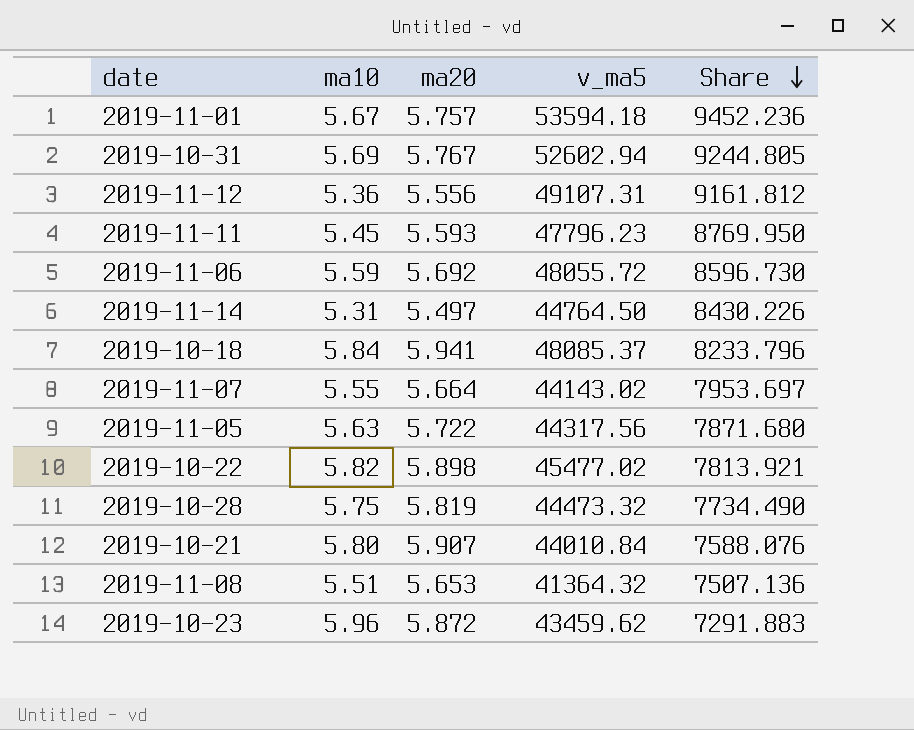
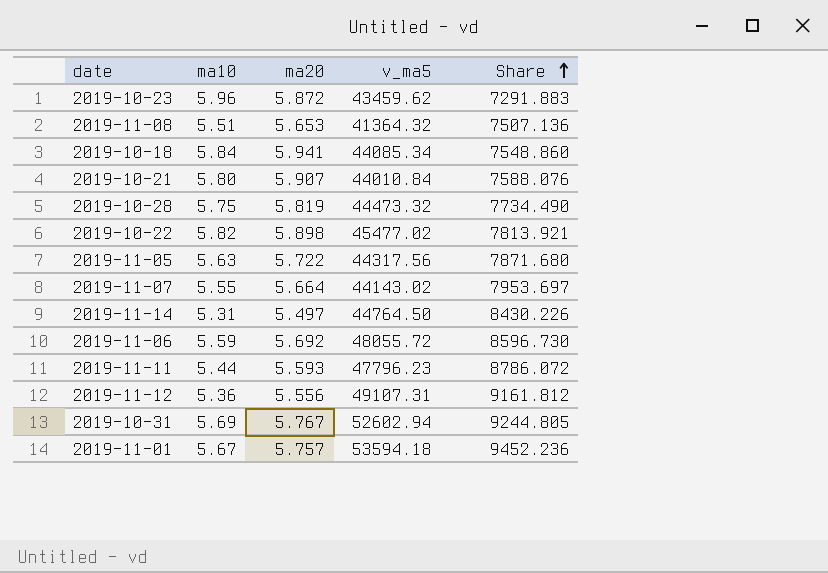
row order: Share descending -> Share ascending
2019-10-18 | v_ma5: 48085.37 -> 44085.34
2019-10-18 | Share: 8233.796 -> 7548.860
2019-11-11 | ma10: 5.45 -> 5.44
2019-11-11 | Share: 8769.950 -> 8786.072

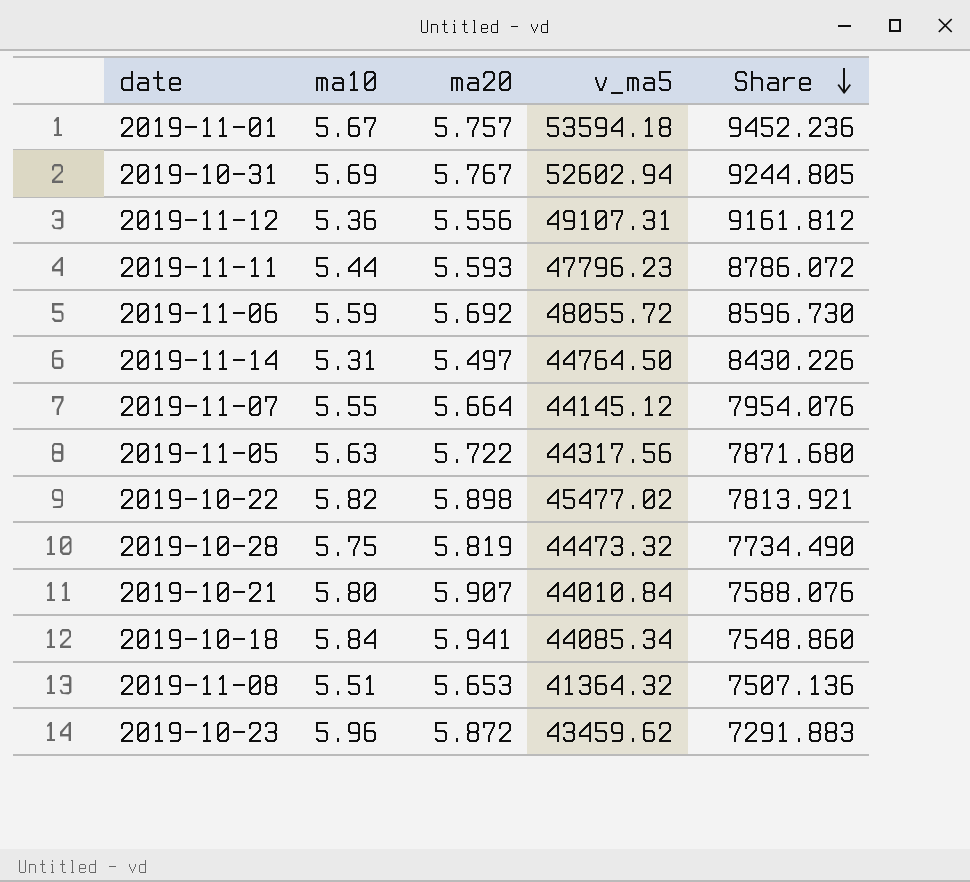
row order: Share ascending -> Share descending
2019-11-07 | v_ma5: 44143.02 -> 44145.12
2019-11-07 | Share: 7953.697 -> 7954.076

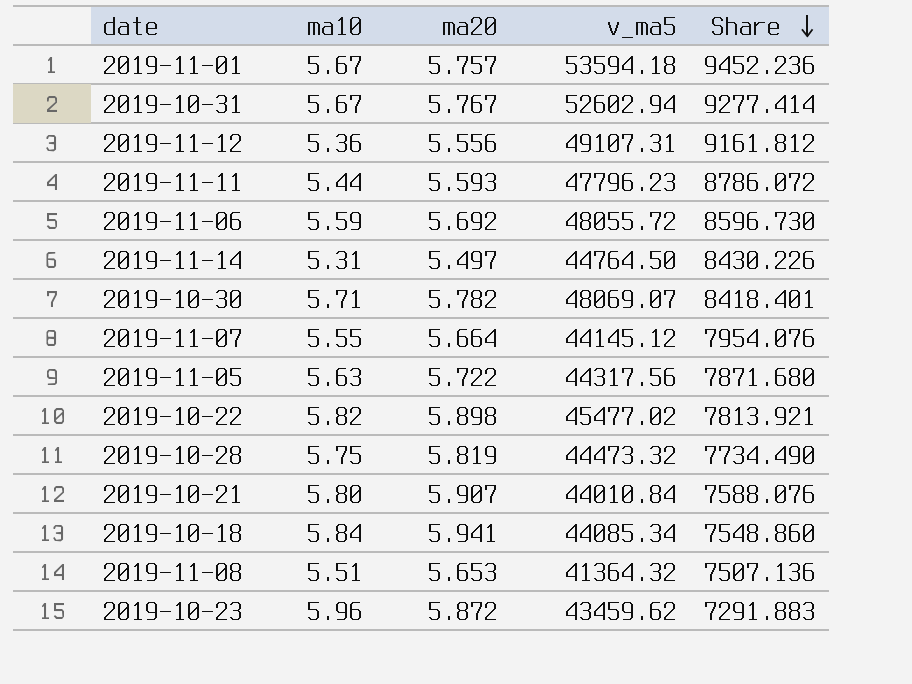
2019-10-31 | ma10: 5.69 -> 5.67
2019-10-31 | Share: 9244.805 -> 9277.414
row 2019-10-30: none -> 5.71 | 5.782 | 48069.07 | 8418.401

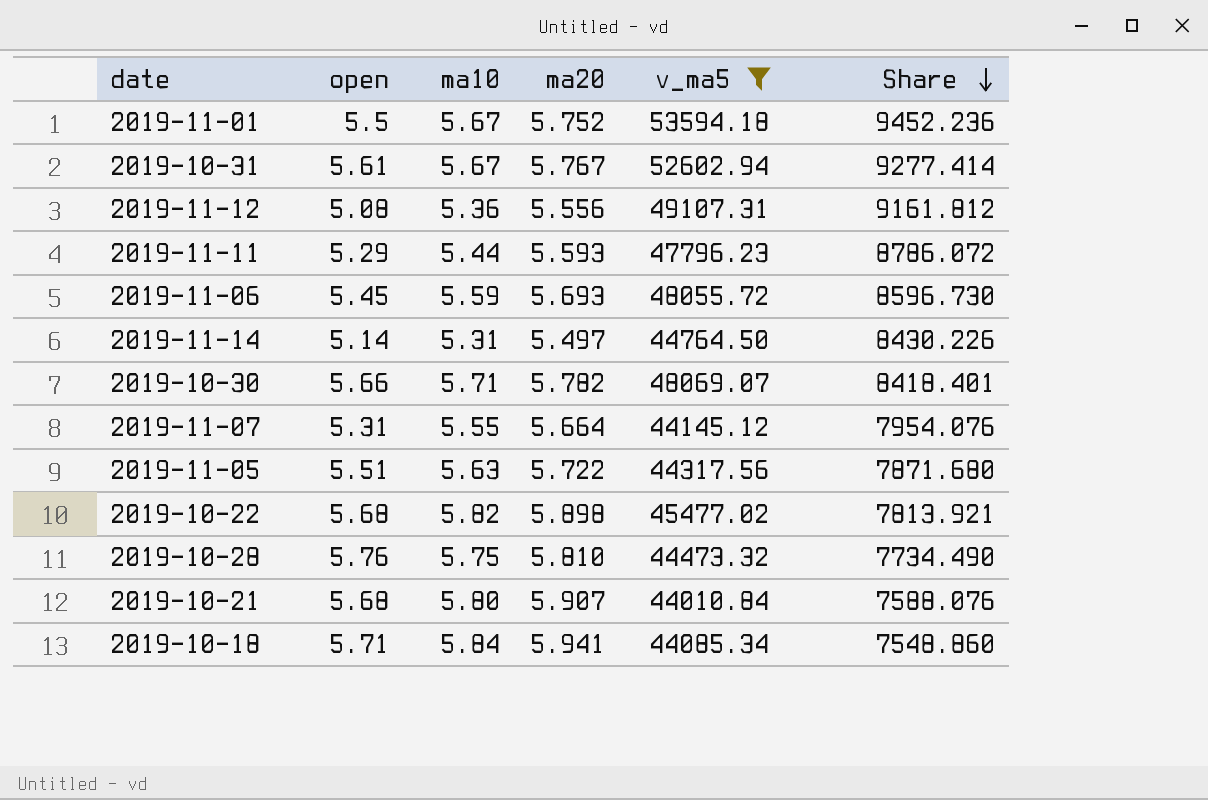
filter: none -> v_ma5 >= 44010.84
column open | position: none -> 2
2019-11-01 | ma20: 5.757 -> 5.752
2019-11-06 | ma20: 5.692 -> 5.693
2019-10-28 | ma20: 5.819 -> 5.810

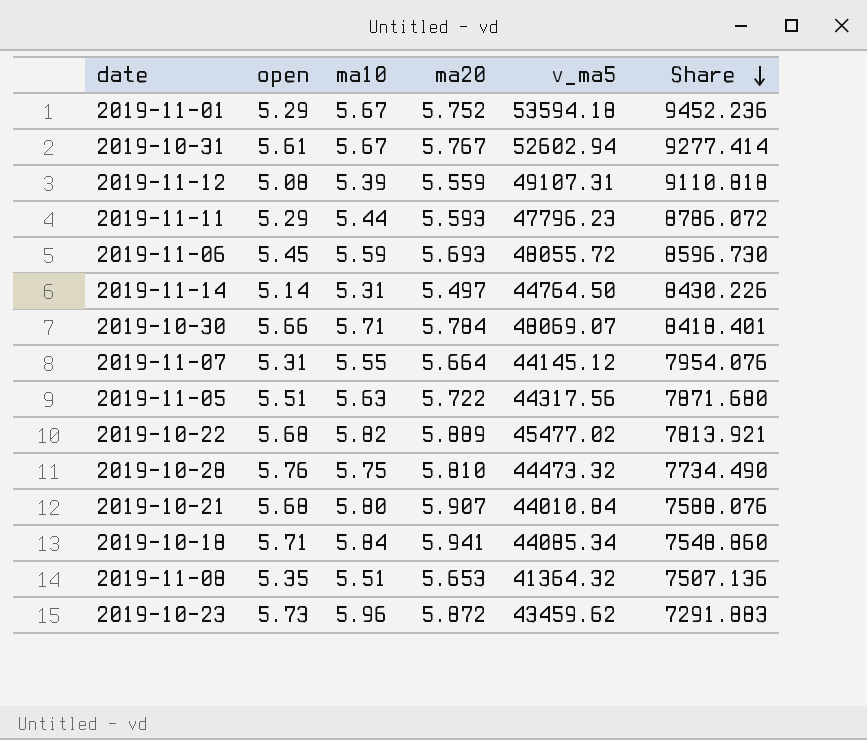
filter: v_ma5 >= 44010.84 -> none
2019-11-01 | open: 5.5 -> 5.29
2019-11-12 | ma10: 5.36 -> 5.39
2019-11-12 | ma20: 5.556 -> 5.559
2019-11-12 | Share: 9161.812 -> 9110.818
2019-10-30 | ma20: 5.782 -> 5.784
2019-10-22 | ma20: 5.898 -> 5.889

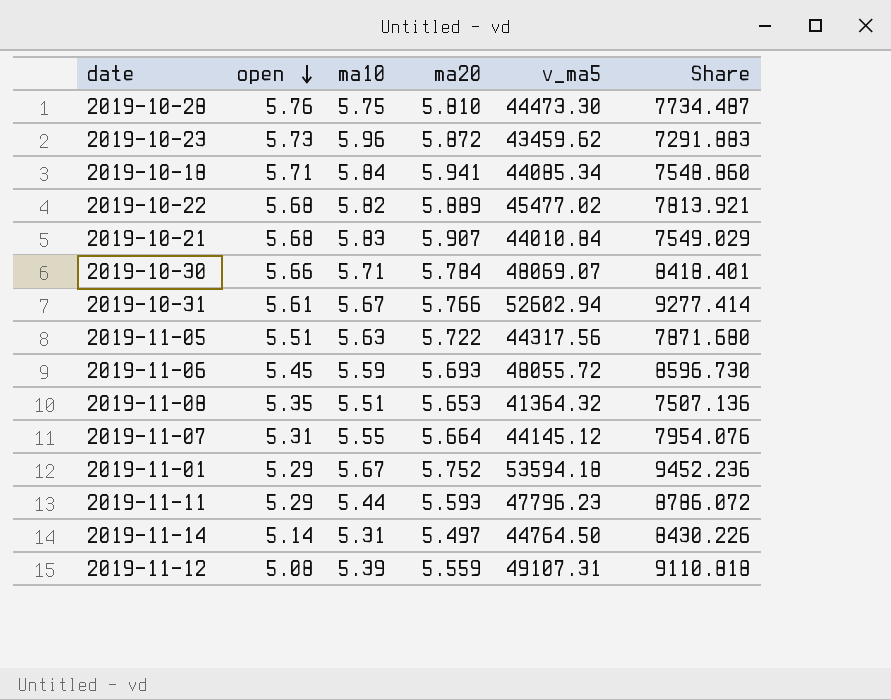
row order: Share descending -> open descending
2019-10-28 | v_ma5: 44473.32 -> 44473.30
2019-10-28 | Share: 7734.490 -> 7734.487
2019-10-21 | ma10: 5.80 -> 5.83
2019-10-21 | Share: 7588.076 -> 7549.029
2019-10-31 | ma20: 5.767 -> 5.766

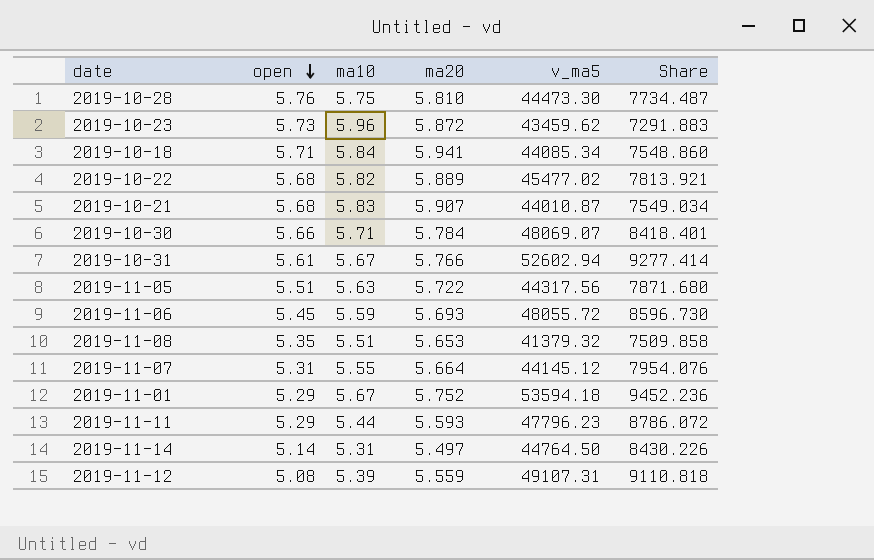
2019-10-21 | v_ma5: 44010.84 -> 44010.87
2019-10-21 | Share: 7549.029 -> 7549.034
2019-11-08 | v_ma5: 41364.32 -> 41379.32
2019-11-08 | Share: 7507.136 -> 7509.858

